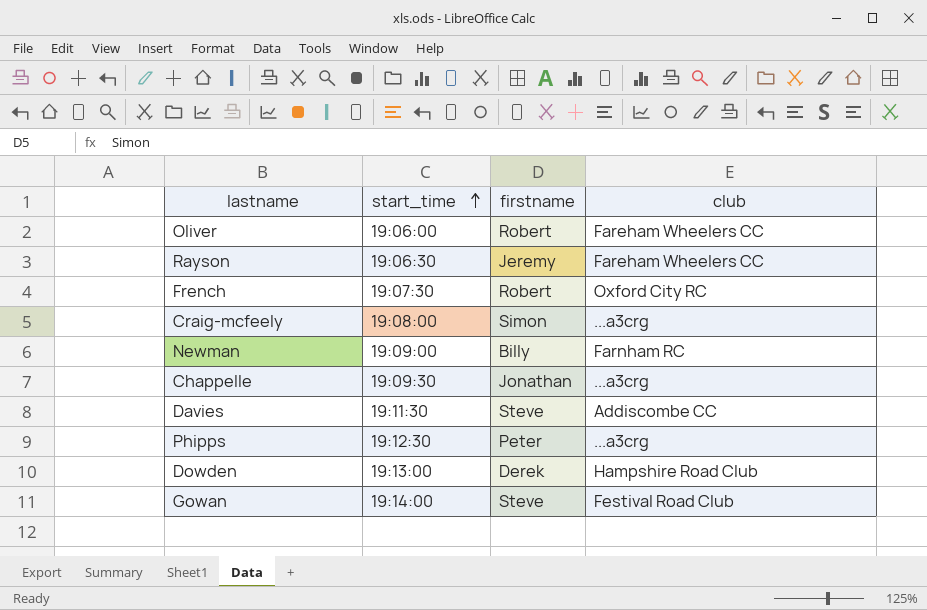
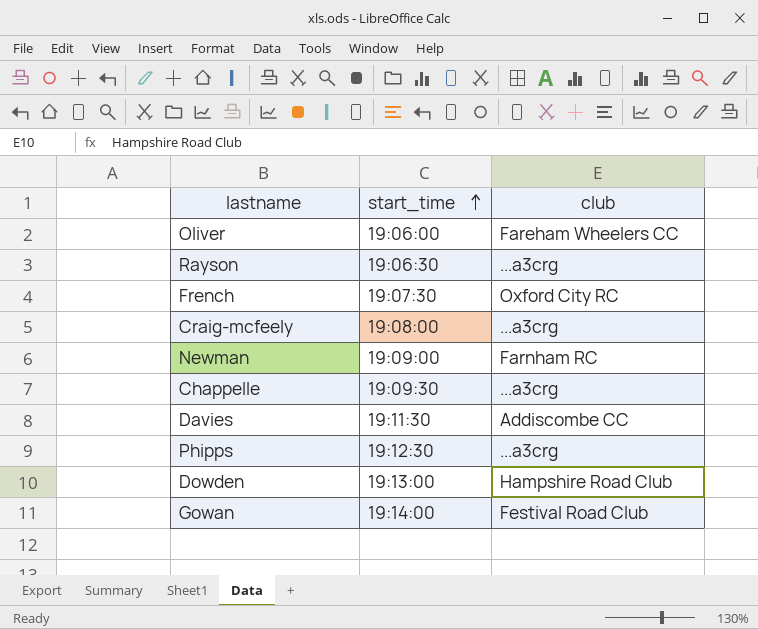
column firstname | position: 3 -> none
Rayson | club: Fareham Wheelers CC -> ...a3crg

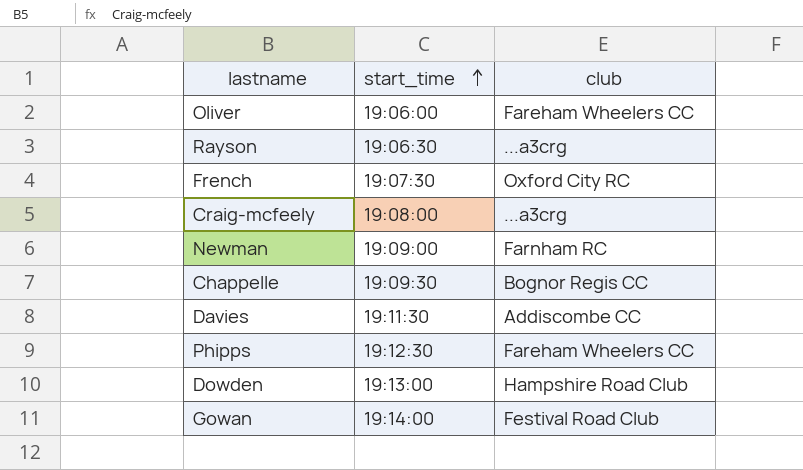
Chappelle | club: ...a3crg -> Bognor Regis CC
Phipps | club: ...a3crg -> Fareham Wheelers CC

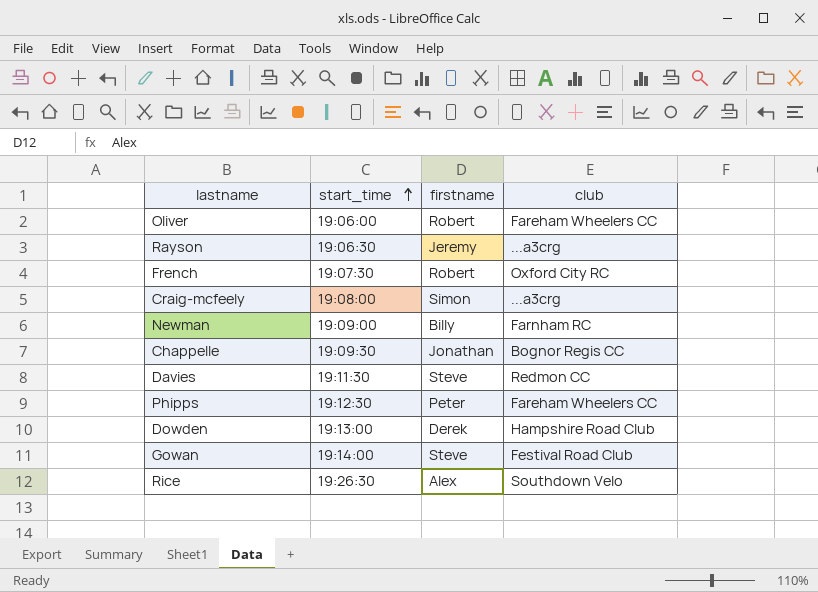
column firstname | position: none -> 3
Davies | club: Addiscombe CC -> Redmon CC
row Rice: none -> 19:26:30 | Alex | Southdown Velo

